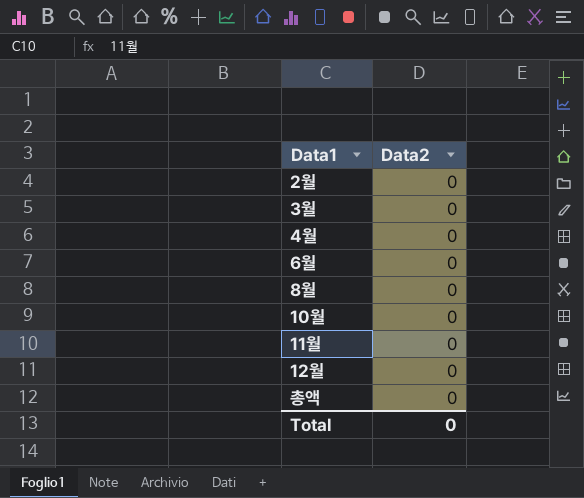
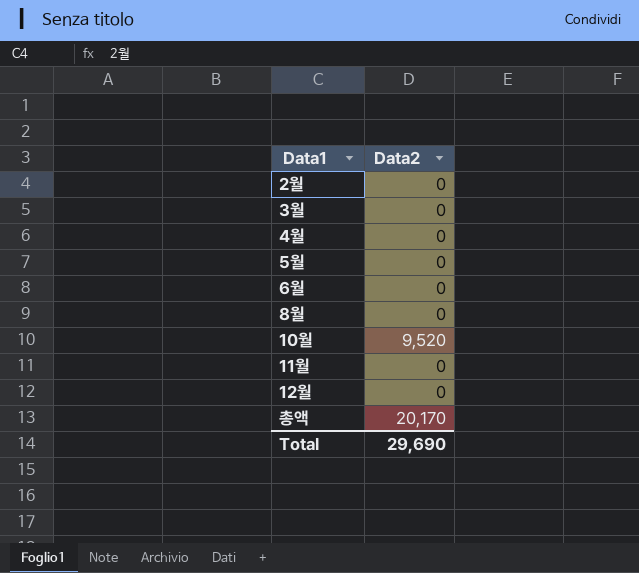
row 5월: none -> 0
10월 | Data2: 0 -> 9,520
총액 | Data2: 0 -> 20,170
Total | Data2: 0 -> 29,690

